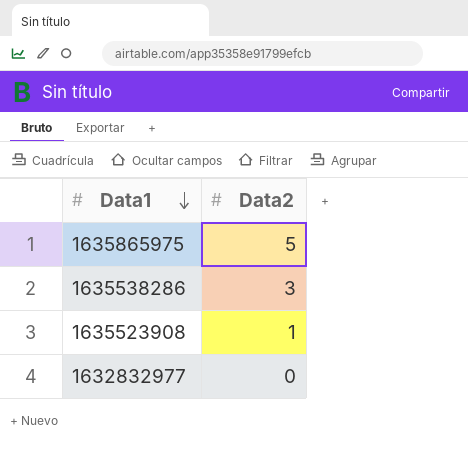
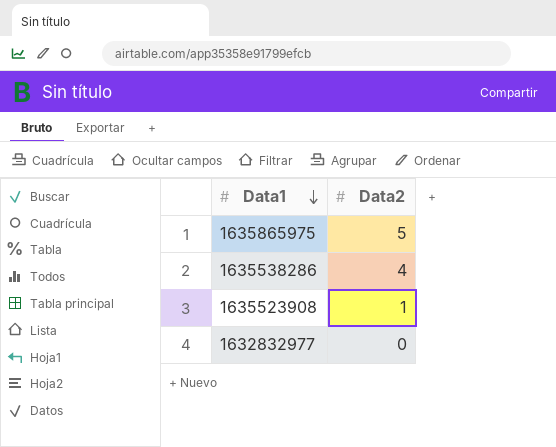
1635538286 | Data2: 3 -> 4

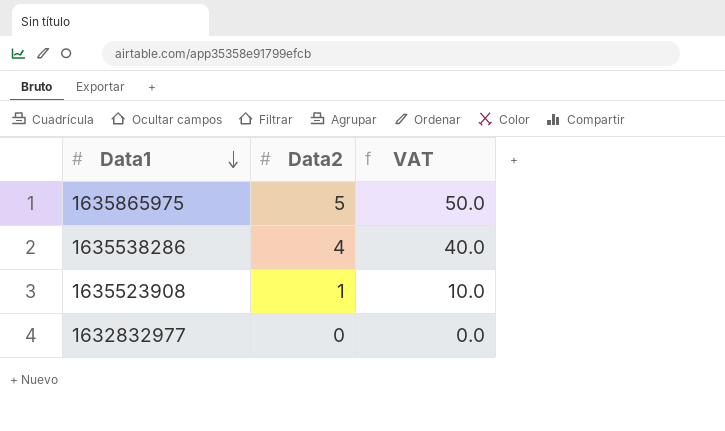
column VAT | formula: none -> [Data2] * 10

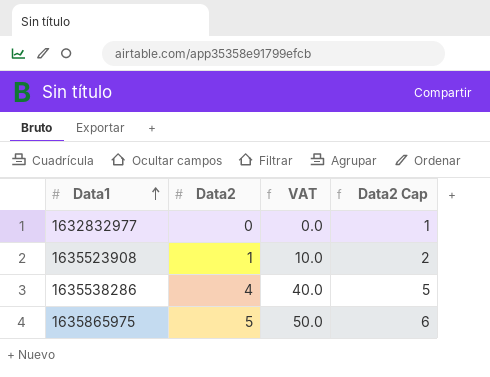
row order: Data1 descending -> Data1 ascending
column Data2 Cap | formula: none -> [Data2] + 1

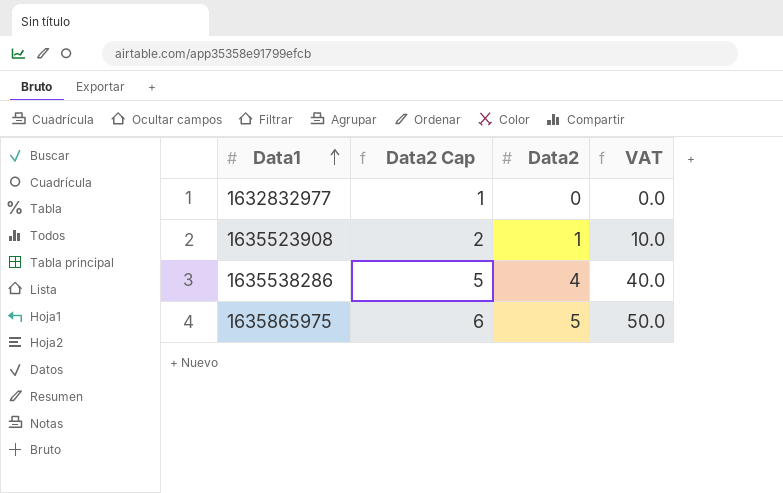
column Data2 Cap | position: 4 -> 2

